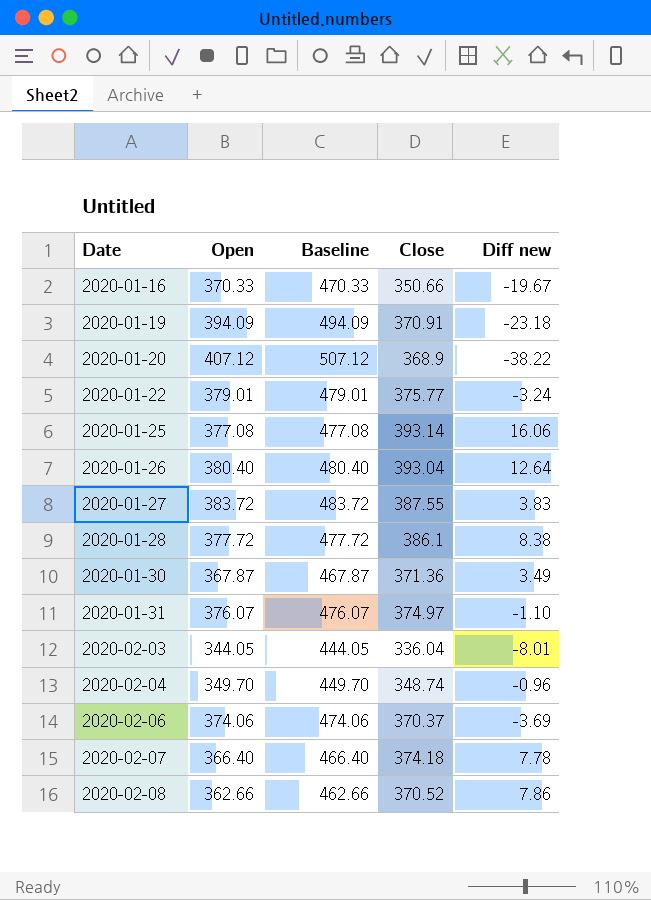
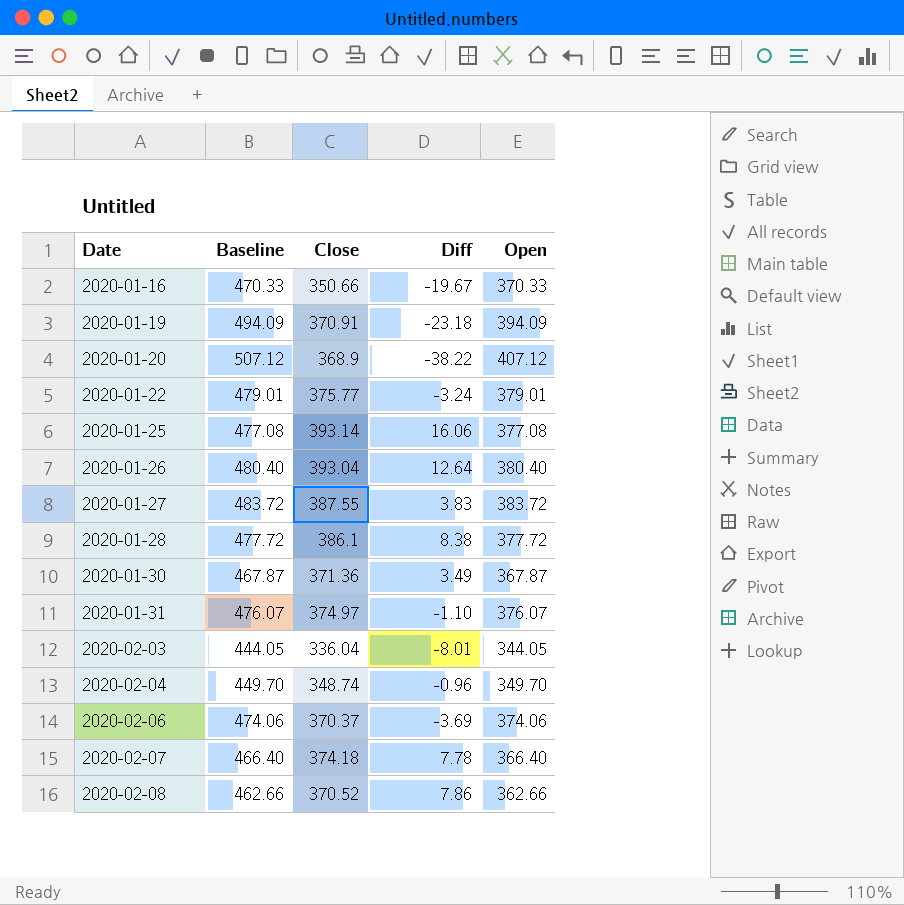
column name: Diff new -> Diff
column Open | position: 2 -> 5

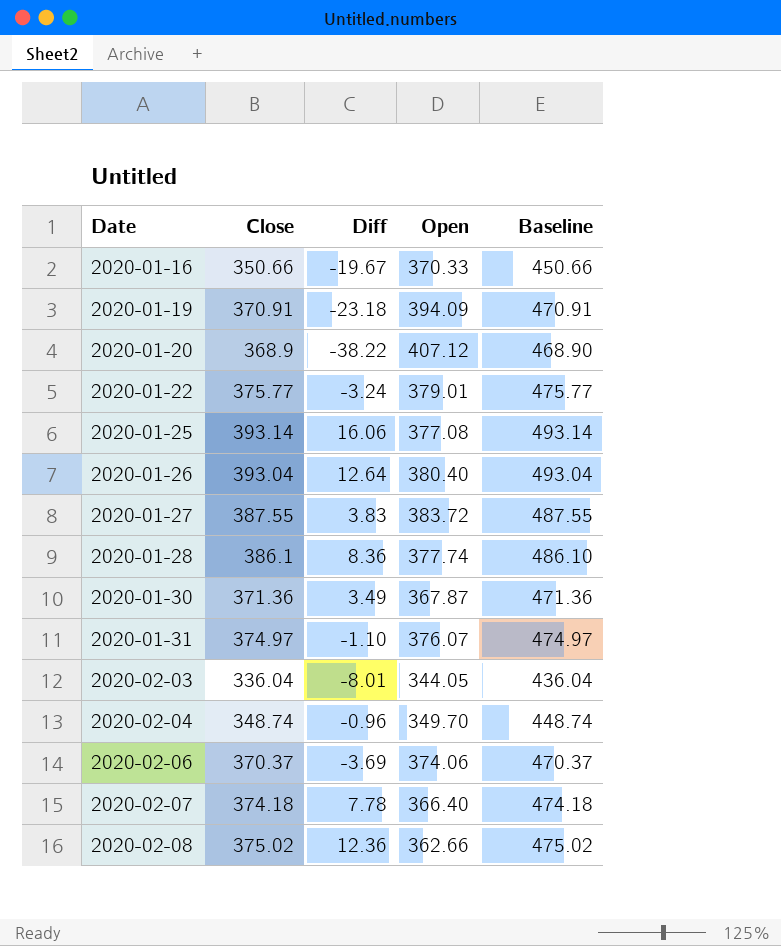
column Baseline | formula: [Open] + 100 -> [Close] + 100
column Baseline | position: 2 -> 5
2020-01-28 | Diff: 8.38 -> 8.36
2020-01-28 | Open: 377.72 -> 377.74
2020-02-08 | Close: 370.52 -> 375.02
2020-02-08 | Diff: 7.86 -> 12.36

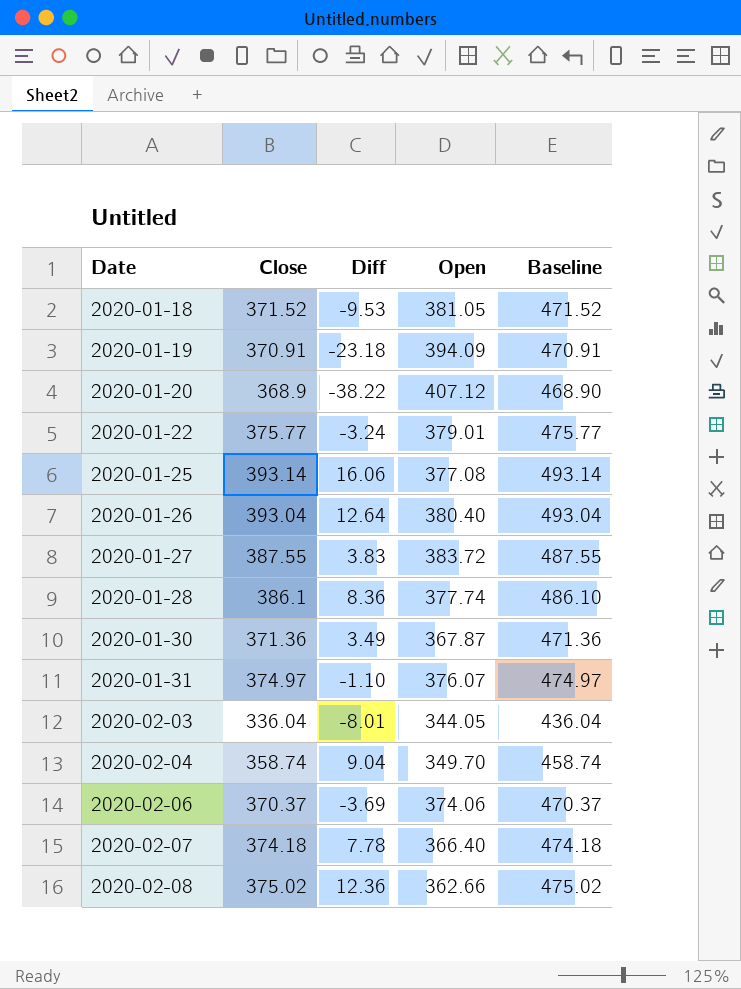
row 2020-01-16: 350.66 | -19.67 | 370.33 | 450.66 -> none
row 2020-01-18: none -> 371.52 | -9.53 | 381.05 | 471.52
2020-02-04 | Close: 348.74 -> 358.74
2020-02-04 | Diff: -0.96 -> 9.04
2020-02-04 | Baseline: 448.74 -> 458.74

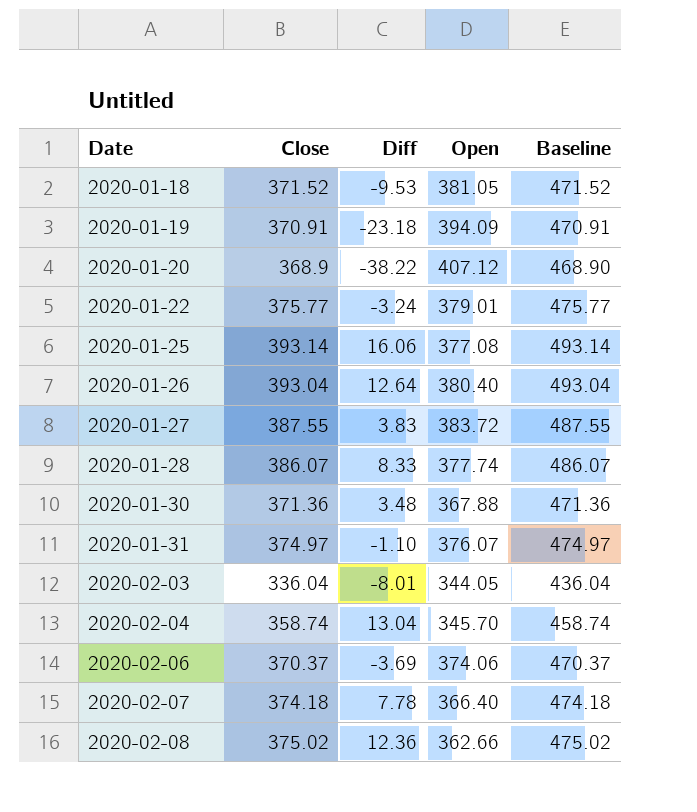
2020-01-28 | Close: 386.1 -> 386.07
2020-01-28 | Diff: 8.36 -> 8.33
2020-01-28 | Baseline: 486.10 -> 486.07
2020-01-30 | Diff: 3.49 -> 3.48
2020-01-30 | Open: 367.87 -> 367.88
2020-02-04 | Diff: 9.04 -> 13.04
2020-02-04 | Open: 349.70 -> 345.70

